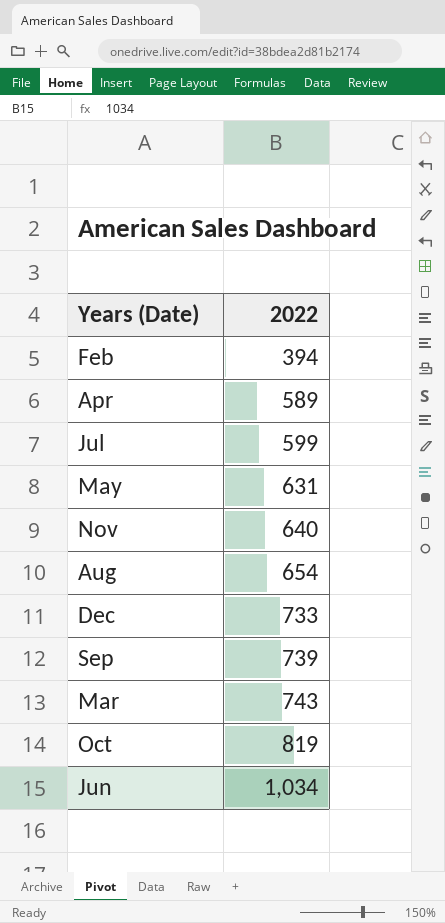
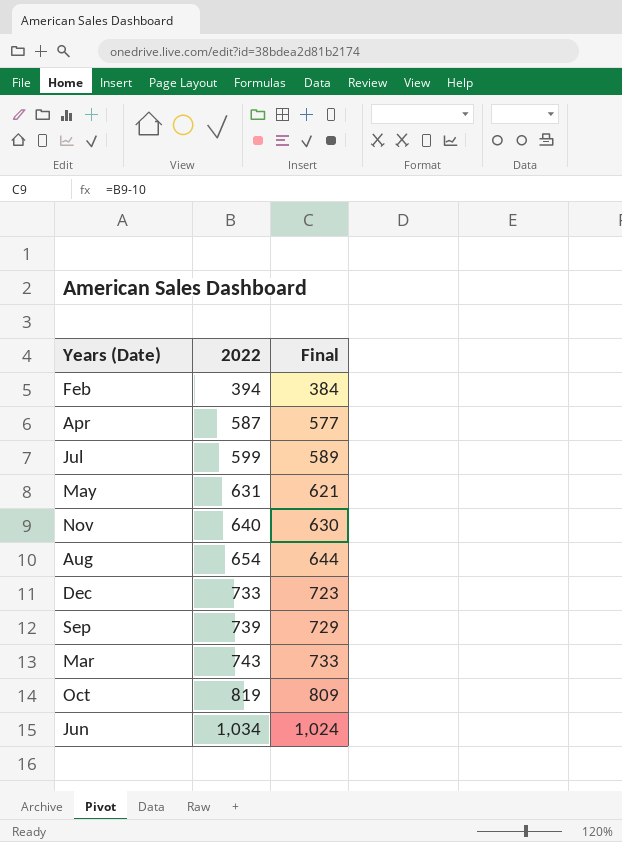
column Final | formula: none -> [2022] - 10
Apr | 2022: 589 -> 587

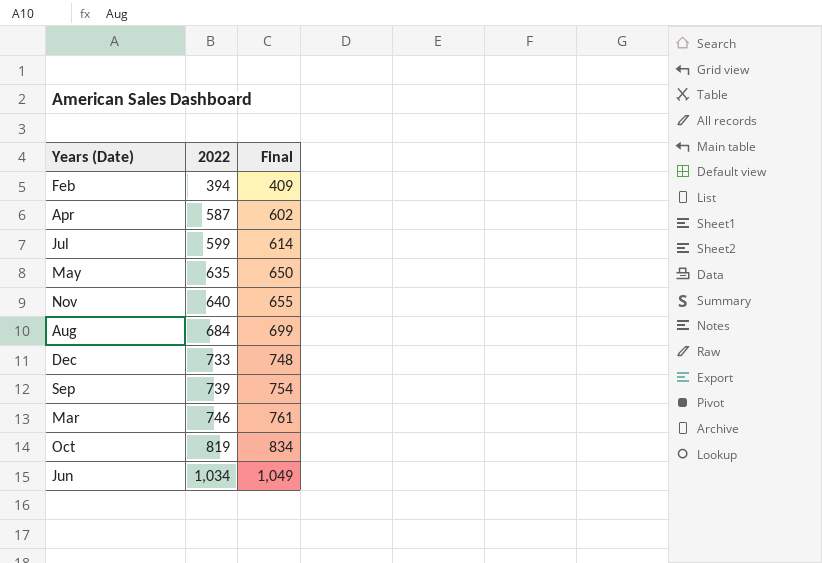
column Final | formula: [2022] - 10 -> [2022] + 15
May | 2022: 631 -> 635
Aug | 2022: 654 -> 684
Mar | 2022: 743 -> 746

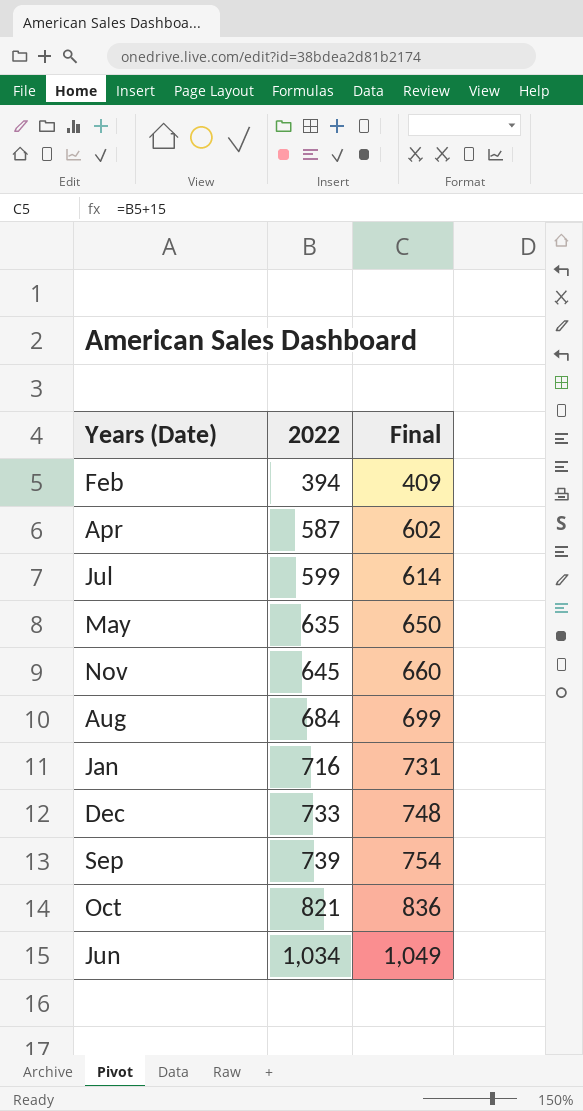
row Mar: 746 | 761 -> none
Nov | 2022: 640 -> 645
Nov | Final: 655 -> 660
row Jan: none -> 716 | 731
Oct | 2022: 819 -> 821
Oct | Final: 834 -> 836

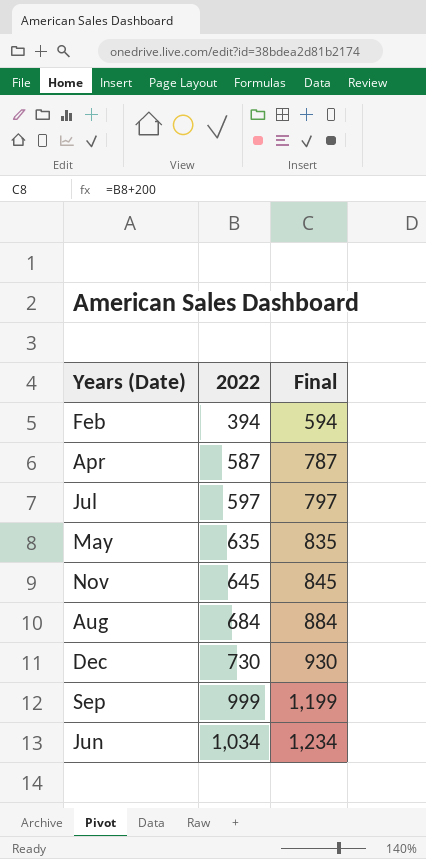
column Final | formula: [2022] + 15 -> [2022] + 200
row Jan: 716 | 731 -> none
row Oct: 821 | 836 -> none
Jul | 2022: 599 -> 597
Dec | 2022: 733 -> 730
Sep | 2022: 739 -> 999

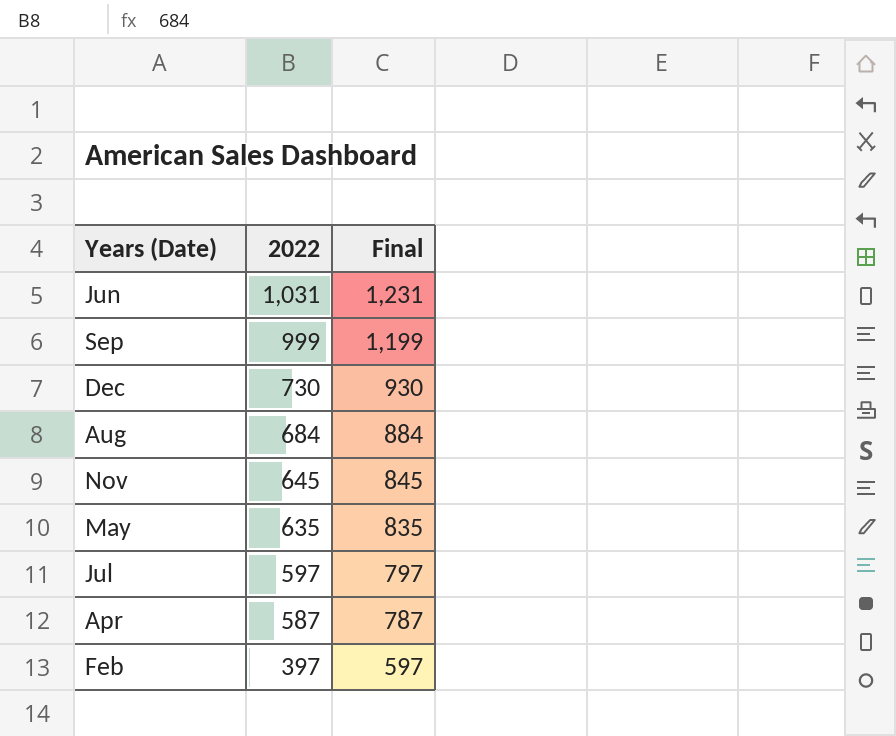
row order: 2022 ascending -> 2022 descending
Jun | 2022: 1,034 -> 1,031
Jun | Final: 1,234 -> 1,231
Feb | 2022: 394 -> 397
Feb | Final: 594 -> 597

